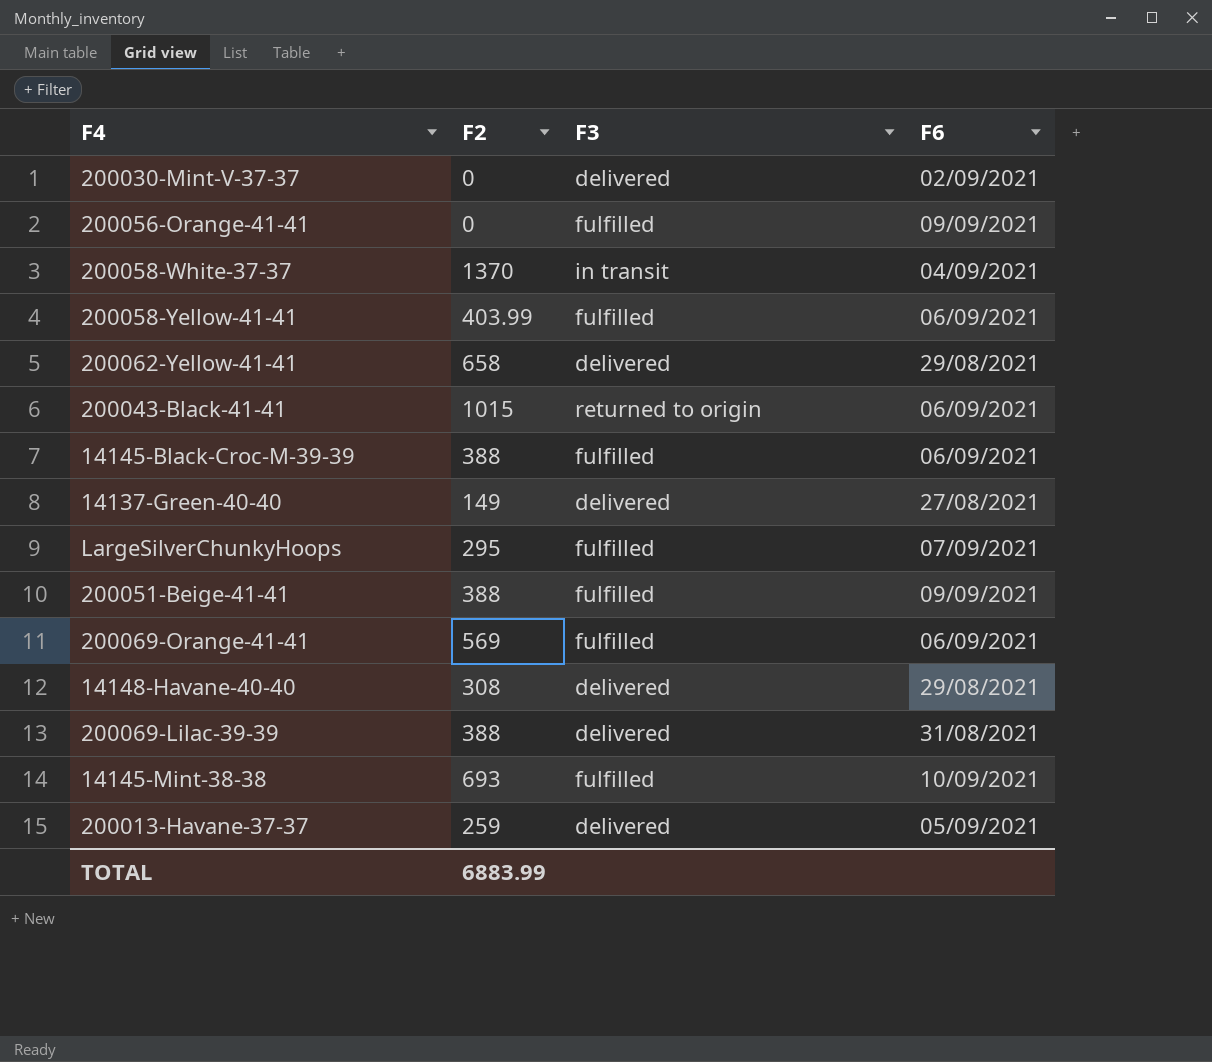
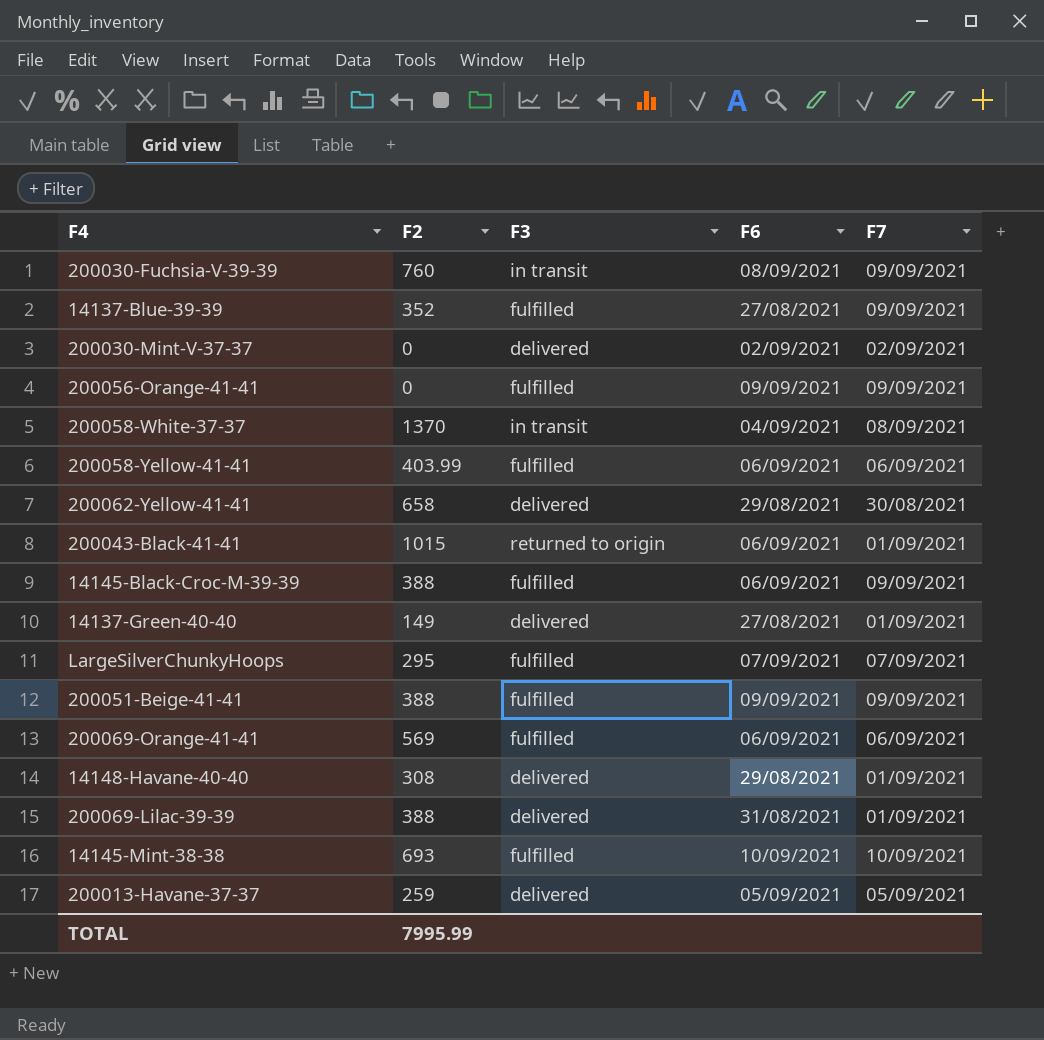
column F7 | position: none -> 5
row 200030-Fuchsia-V-39-39: none -> 760 | in transit | 08/09/2021 | 09/09/2021
row 14137-Blue-39-39: none -> 352 | fulfilled | 27/08/2021 | 09/09/2021
TOTAL | F2: 6883.99 -> 7995.99

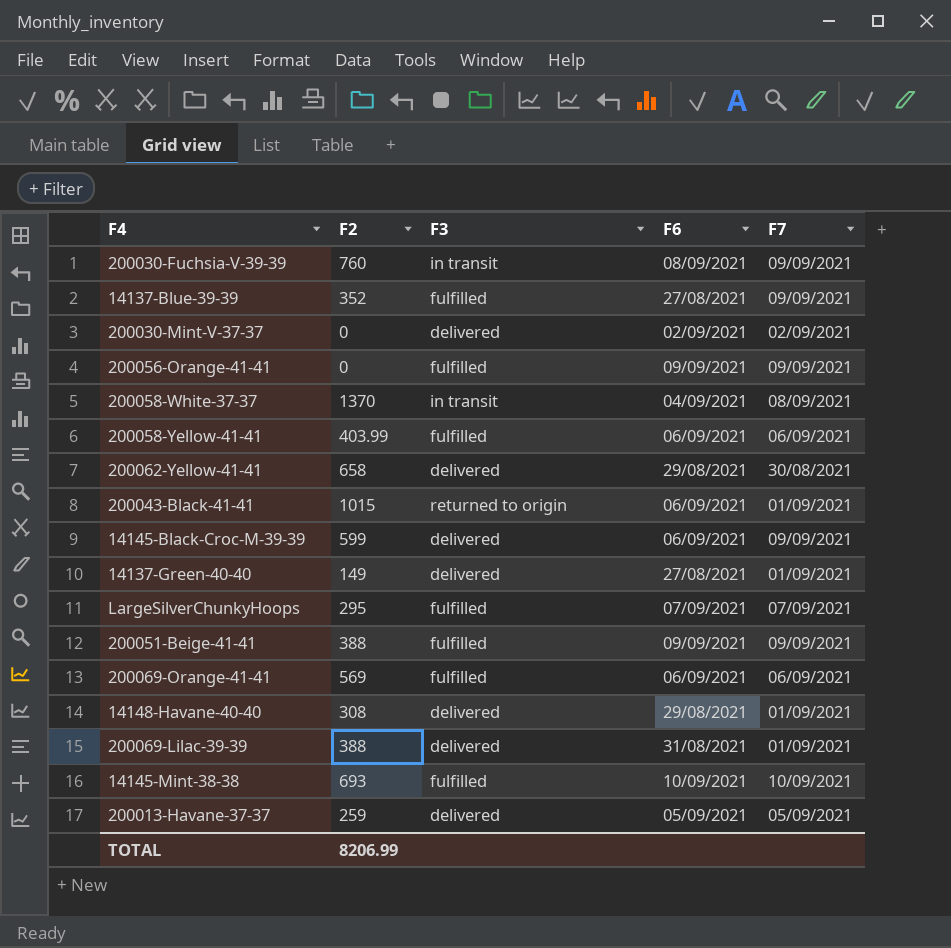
14145-Black-Croc-M-39-39 | F2: 388 -> 599
14145-Black-Croc-M-39-39 | F3: fulfilled -> delivered
TOTAL | F2: 7995.99 -> 8206.99

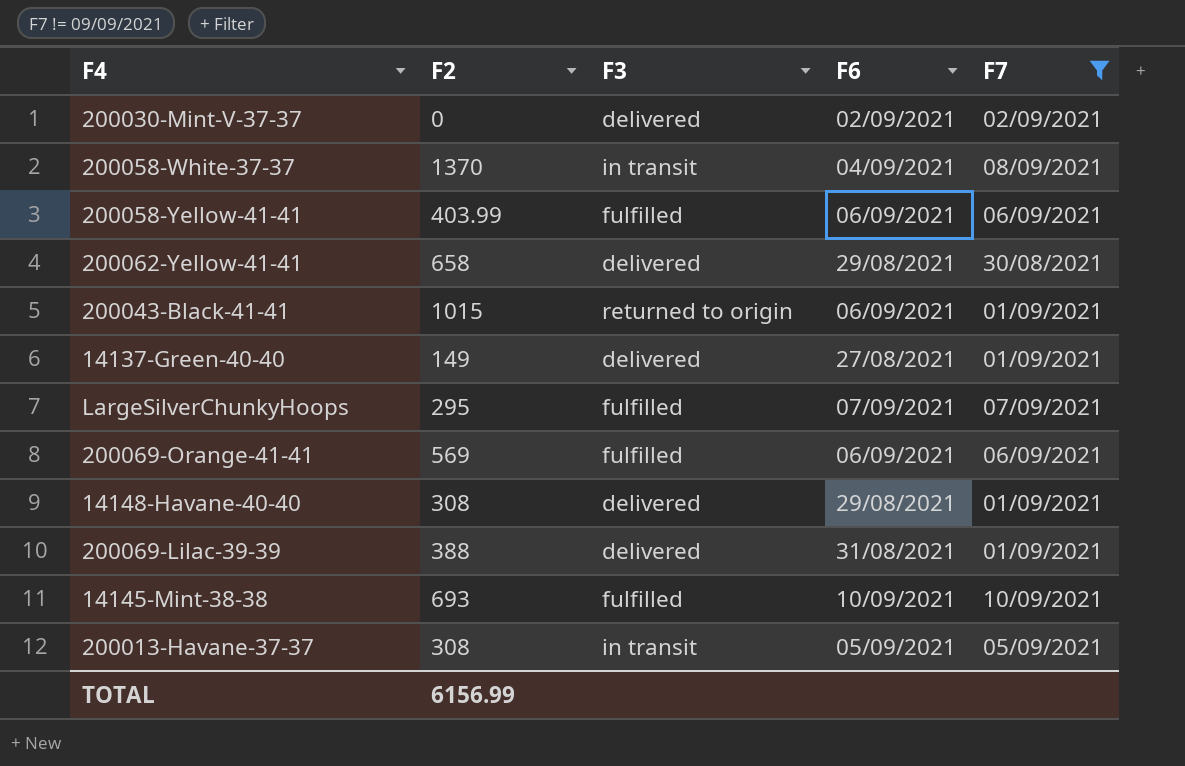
filter: none -> F7 != 09/09/2021
200013-Havane-37-37 | F2: 259 -> 308
200013-Havane-37-37 | F3: delivered -> in transit
TOTAL | F2: 8206.99 -> 6156.99

